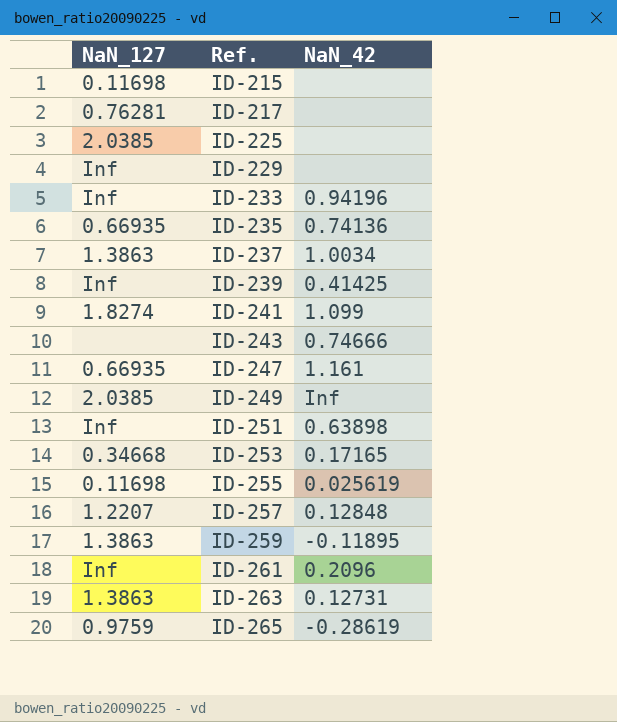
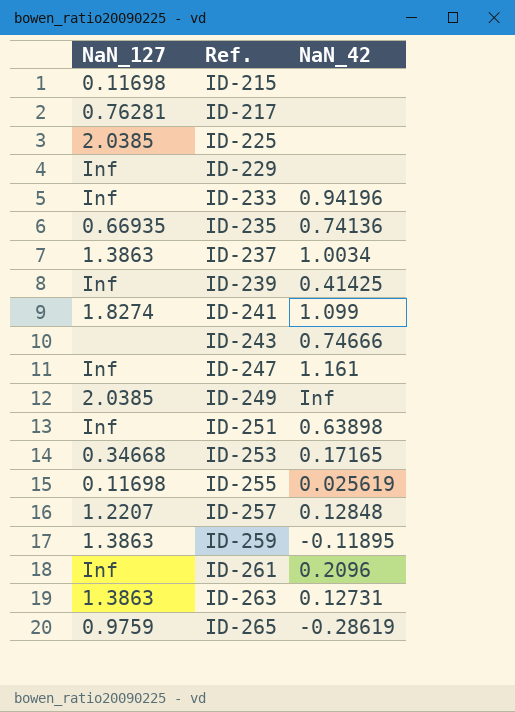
ID-247 | NaN_127: 0.66935 -> Inf

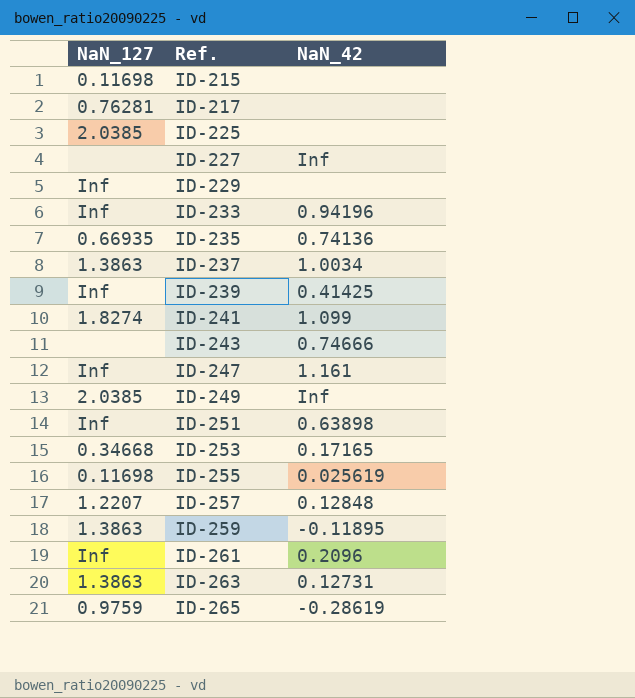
row ID-227: none -> none | Inf

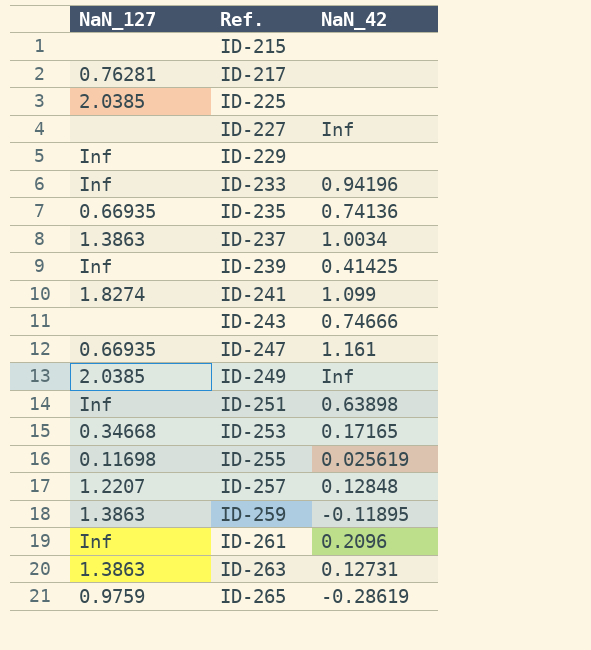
ID-215 | NaN_127: 0.11698 -> none
ID-247 | NaN_127: Inf -> 0.66935

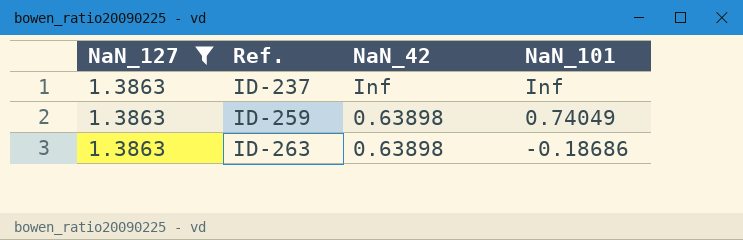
filter: none -> NaN_127 = 1.3863
column NaN_101 | position: none -> 4
ID-237 | NaN_42: 1.0034 -> Inf
ID-259 | NaN_42: -0.11895 -> 0.63898
ID-263 | NaN_42: 0.12731 -> 0.63898

